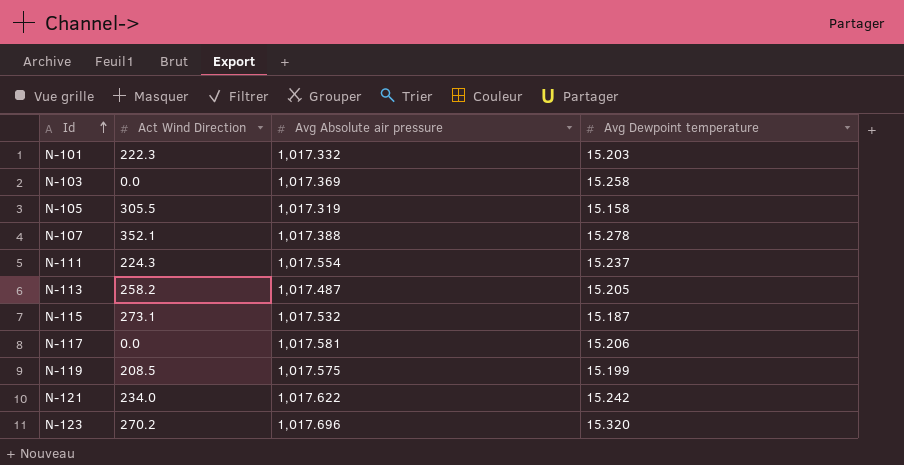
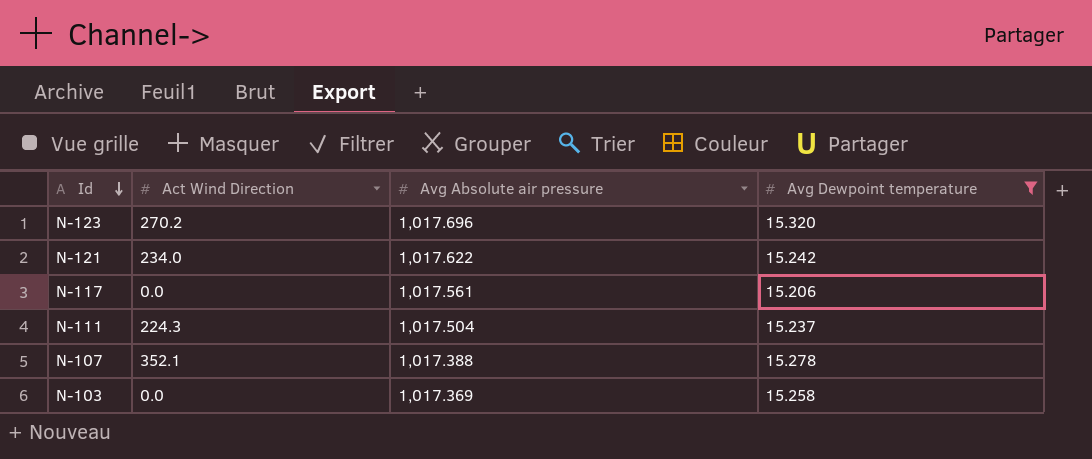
filter: none -> Avg Dewpoint temperature >= 15.206
row order: Id ascending -> Id descending
N-117 | Avg Absolute air pressure: 1,017.581 -> 1,017.561
N-111 | Avg Absolute air pressure: 1,017.554 -> 1,017.504

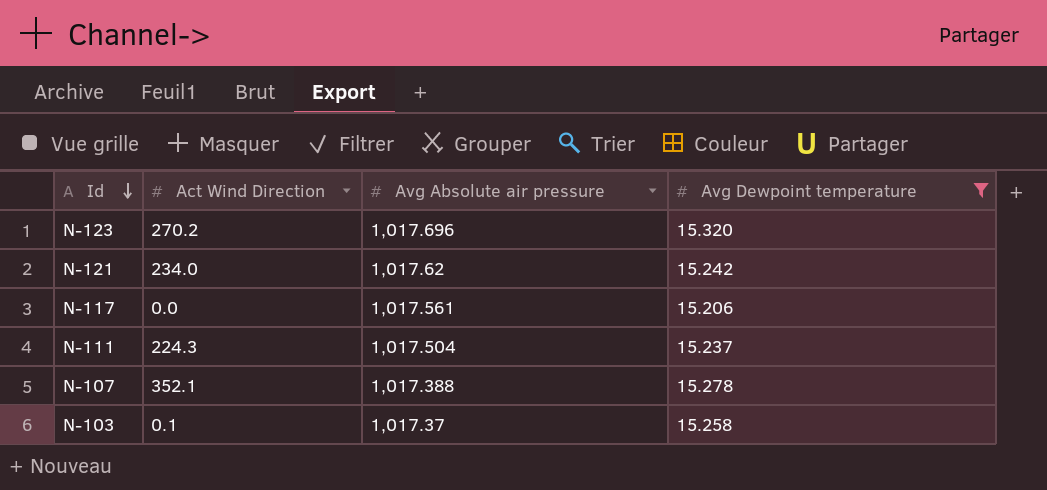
N-121 | Avg Absolute air pressure: 1,017.622 -> 1,017.62
N-103 | Act Wind Direction: 0.0 -> 0.1
N-103 | Avg Absolute air pressure: 1,017.369 -> 1,017.37

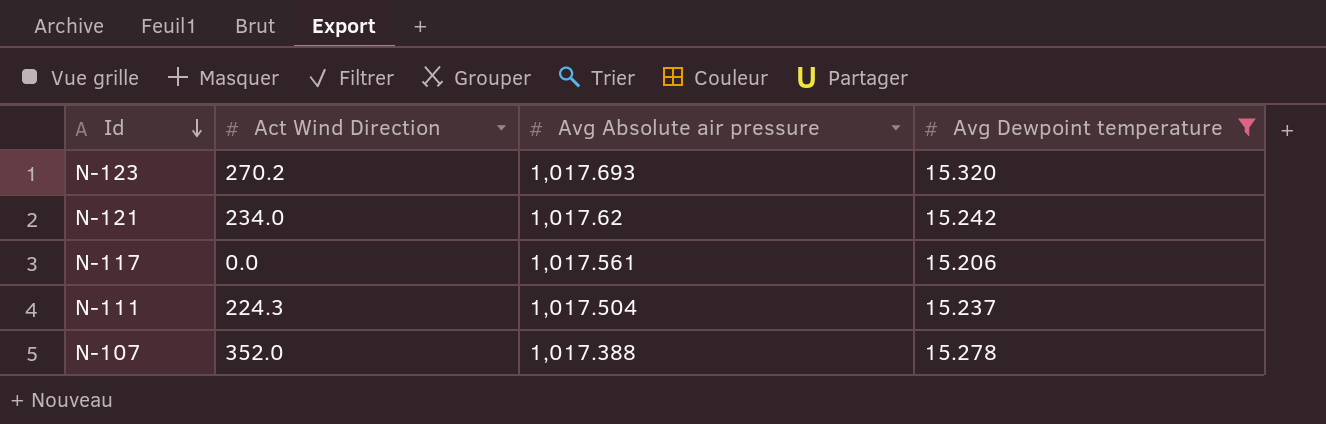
row N-103: 0.1 | 1,017.37 | 15.258 -> none
N-123 | Avg Absolute air pressure: 1,017.696 -> 1,017.693
N-107 | Act Wind Direction: 352.1 -> 352.0

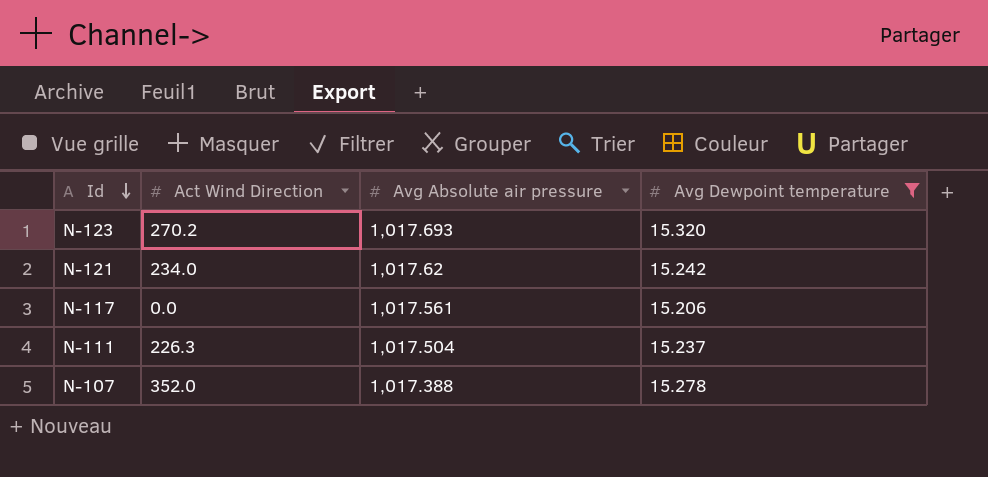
N-111 | Act Wind Direction: 224.3 -> 226.3

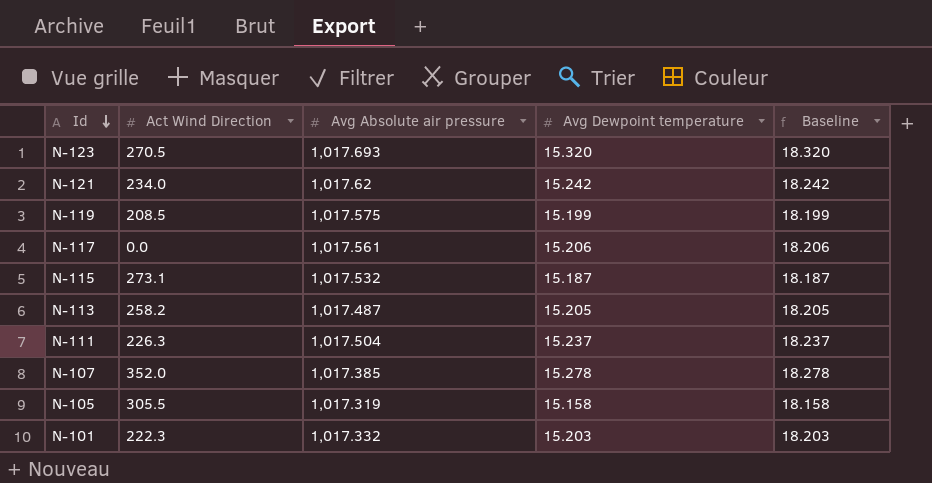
filter: Avg Dewpoint temperature >= 15.206 -> none
column Baseline | formula: none -> [Avg Dewpoint temperature] + 3
N-123 | Act Wind Direction: 270.2 -> 270.5
N-107 | Avg Absolute air pressure: 1,017.388 -> 1,017.385

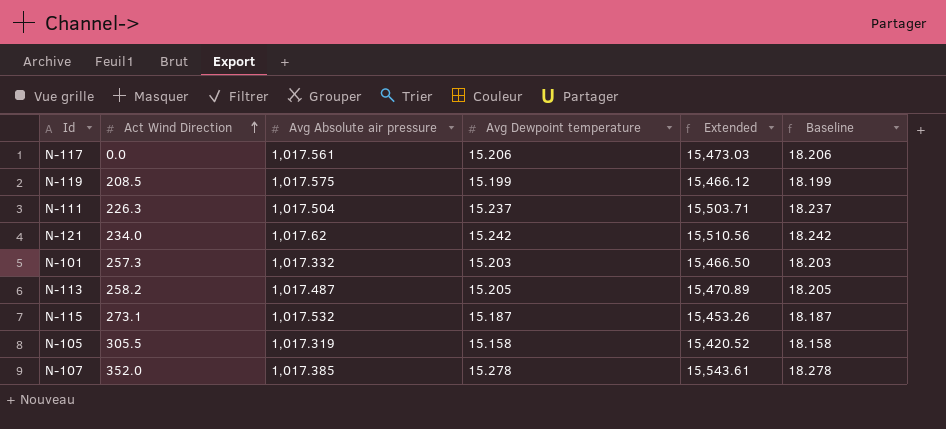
row order: Id descending -> Act Wind Direction ascending
column Extended | formula: none -> [Avg Absolute air pressure] * [Avg Dewpoint temperature]
row N-123: 270.5 | 1,017.693 | 15.320 | 18.320 -> none
N-101 | Act Wind Direction: 222.3 -> 257.3

